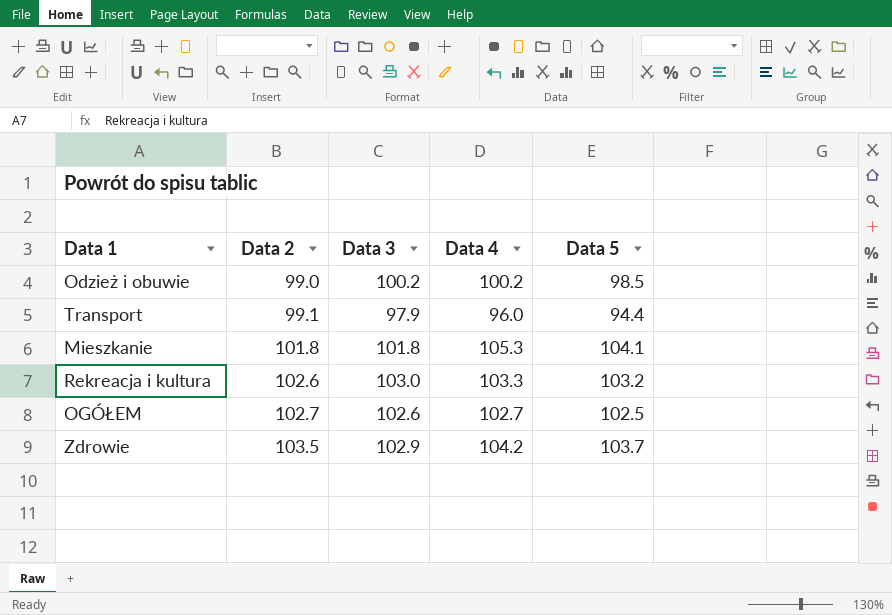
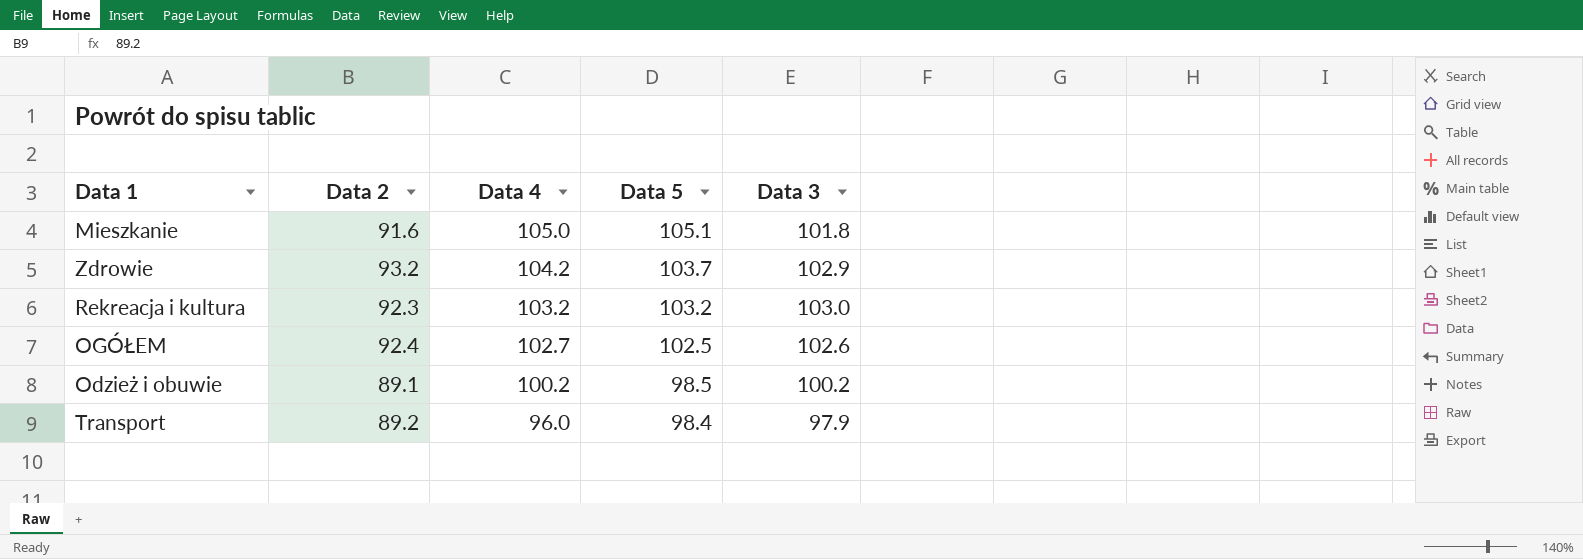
row order: Data 2 ascending -> Data 4 descending
column Data 3 | position: 3 -> 5
Mieszkanie | Data 2: 101.8 -> 91.6
Mieszkanie | Data 4: 105.3 -> 105.0
Mieszkanie | Data 5: 104.1 -> 105.1
Zdrowie | Data 2: 103.5 -> 93.2
Rekreacja i kultura | Data 2: 102.6 -> 92.3
Rekreacja i kultura | Data 4: 103.3 -> 103.2
OGÓŁEM | Data 2: 102.7 -> 92.4
Odzież i obuwie | Data 2: 99.0 -> 89.1
Transport | Data 2: 99.1 -> 89.2
Transport | Data 5: 94.4 -> 98.4

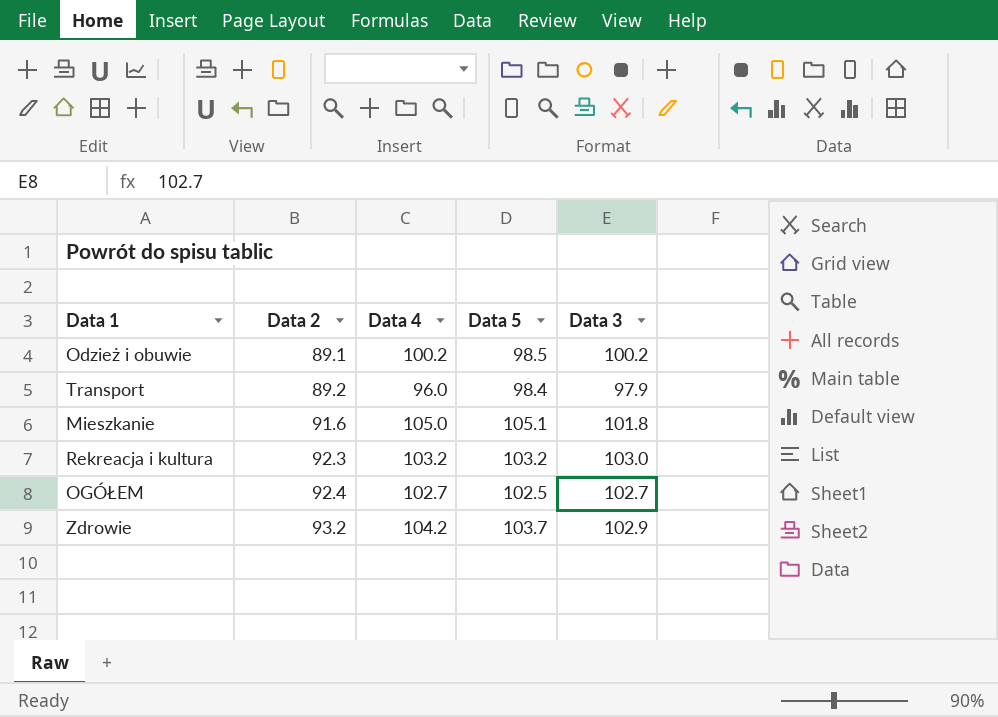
row order: Data 4 descending -> Data 2 ascending
OGÓŁEM | Data 3: 102.6 -> 102.7

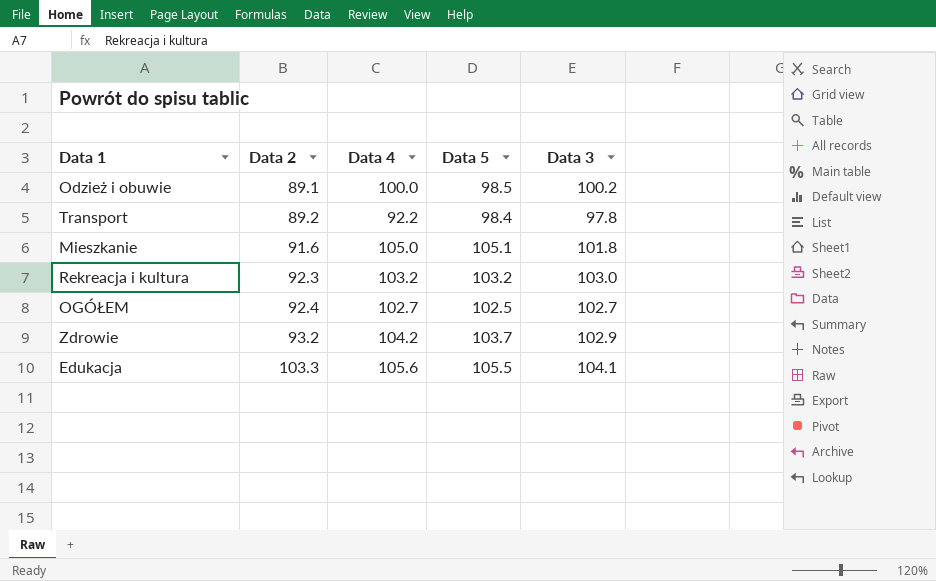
Odzież i obuwie | Data 4: 100.2 -> 100.0
Transport | Data 4: 96.0 -> 92.2
Transport | Data 3: 97.9 -> 97.8
row Edukacja: none -> 103.3 | 105.6 | 105.5 | 104.1

